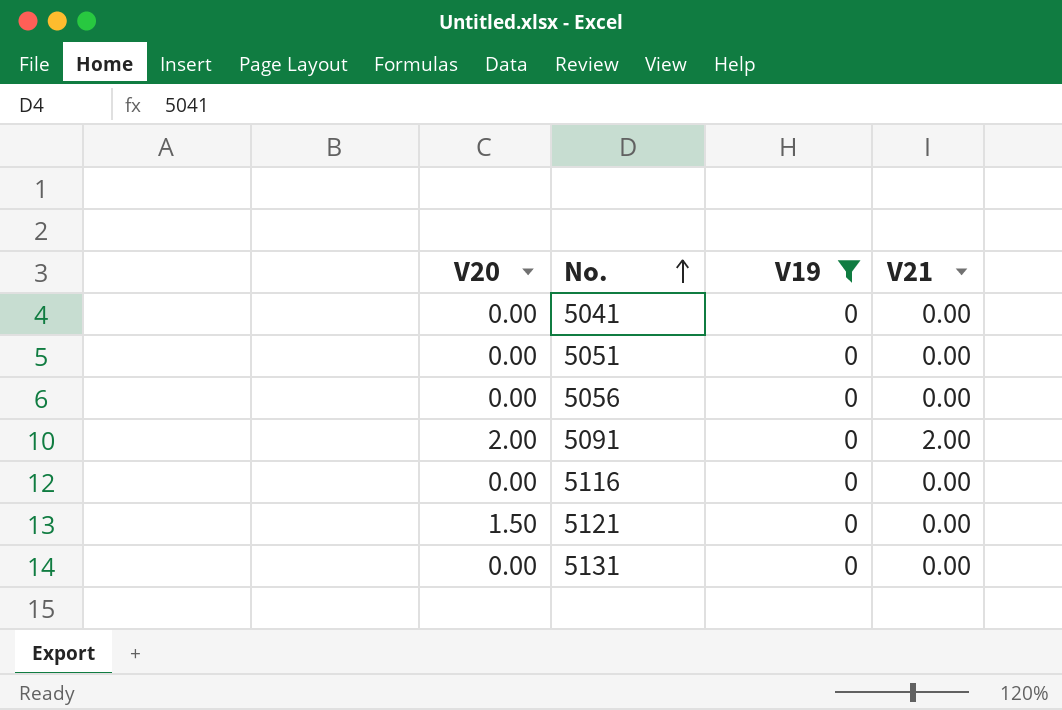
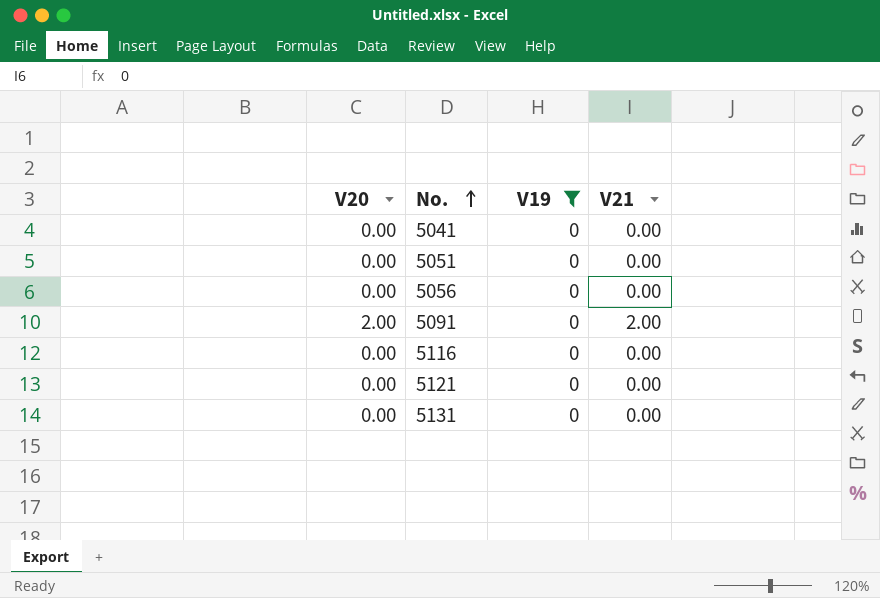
5121 | V20: 1.50 -> 0.00

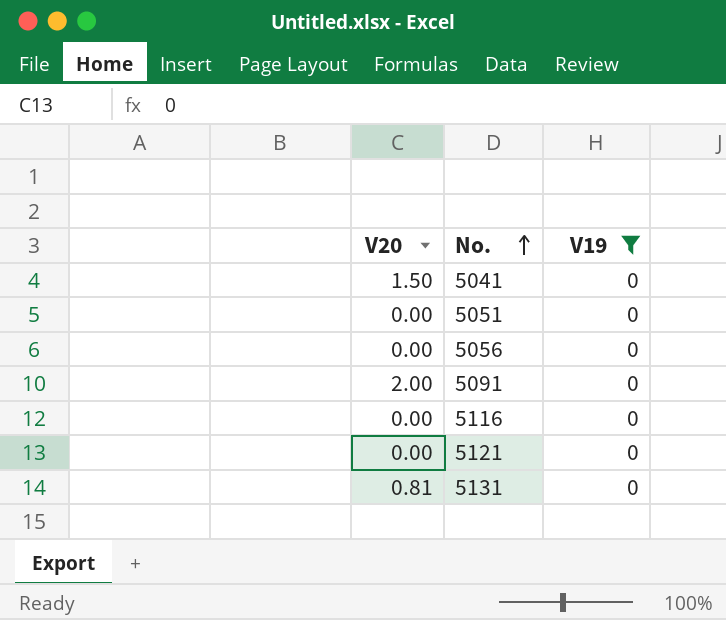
column V21 | position: 4 -> none
5041 | V20: 0.00 -> 1.50
5131 | V20: 0.00 -> 0.81

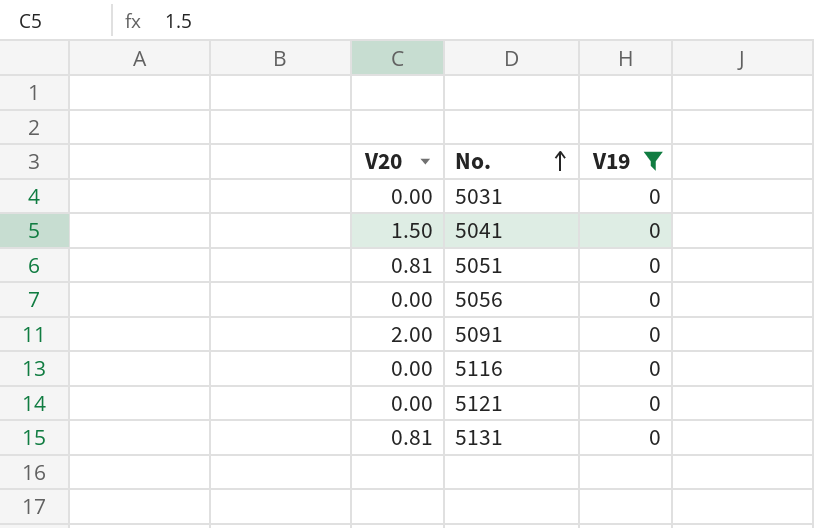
row 5031: none -> 0.00 | 0
5051 | V20: 0.00 -> 0.81

